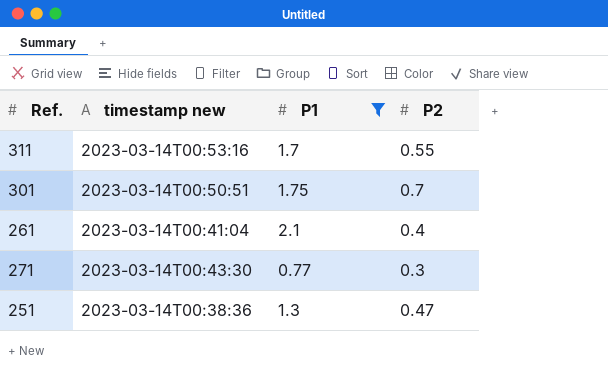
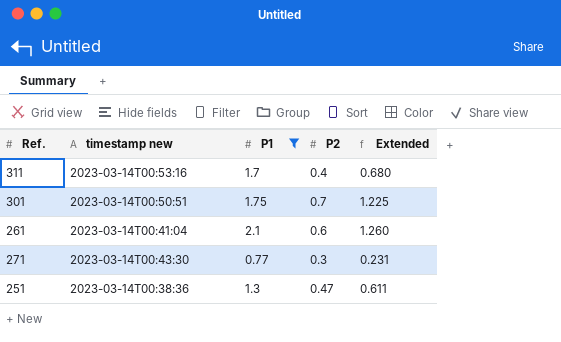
column Extended | formula: none -> [P1] * [P2]
311 | P2: 0.55 -> 0.4
261 | P2: 0.4 -> 0.6

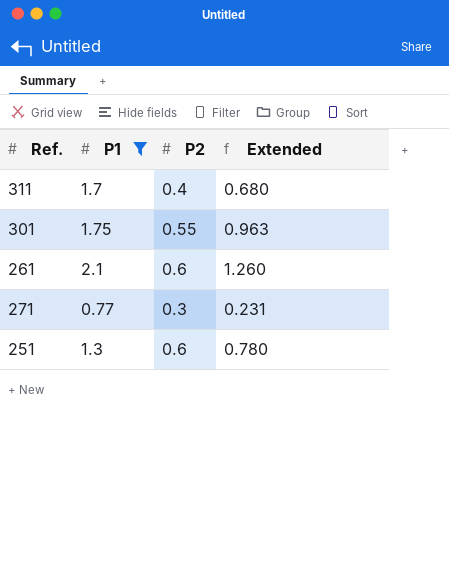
column timestamp new | position: 2 -> none
301 | P2: 0.7 -> 0.55
301 | Extended: 1.225 -> 0.963
251 | P2: 0.47 -> 0.6
251 | Extended: 0.611 -> 0.780

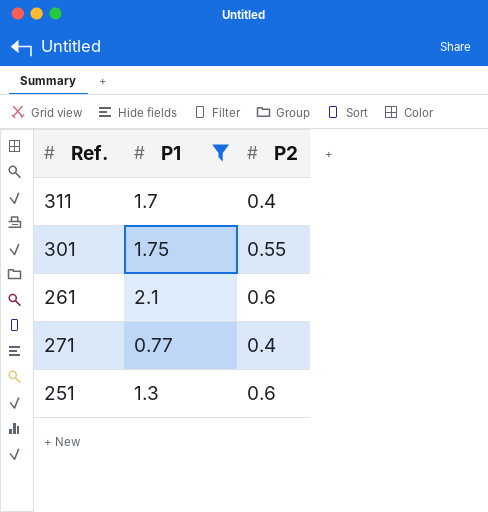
column Extended | formula: [P1] * [P2] -> none
271 | P2: 0.3 -> 0.4

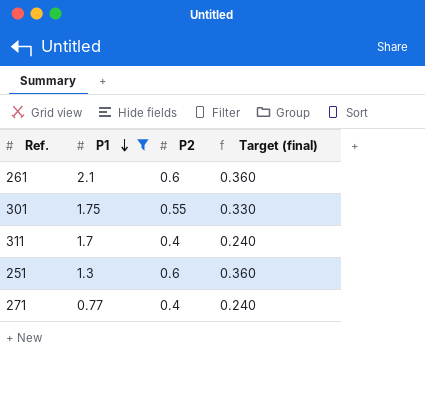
row order: none -> P1 descending
column Target (final) | formula: none -> [P2] * 0.6

